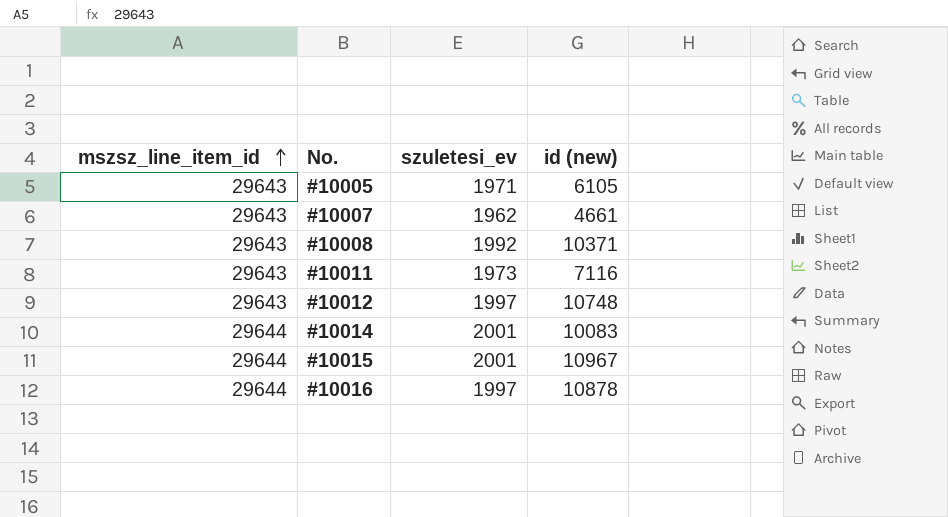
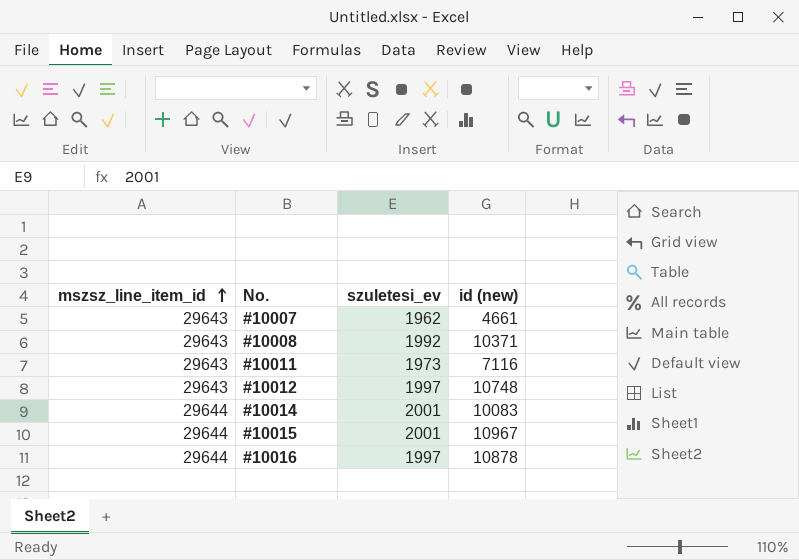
row #10005: 29643 | 1971 | 6105 -> none

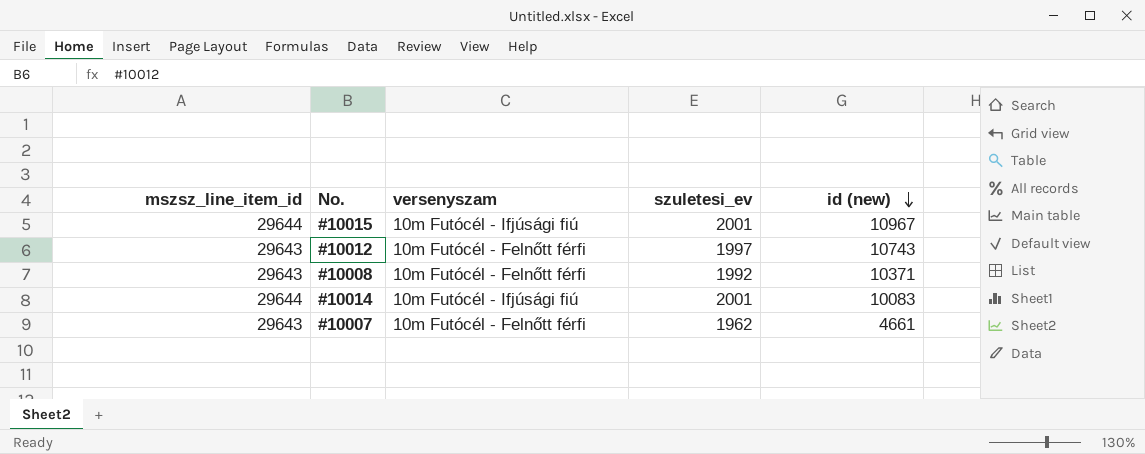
row order: mszsz_line_item_id ascending -> id (new) descending
column versenyszam | position: none -> 3
row #10011: 29643 | 1973 | 7116 -> none
row #10016: 29644 | 1997 | 10878 -> none
#10012 | id (new): 10748 -> 10743

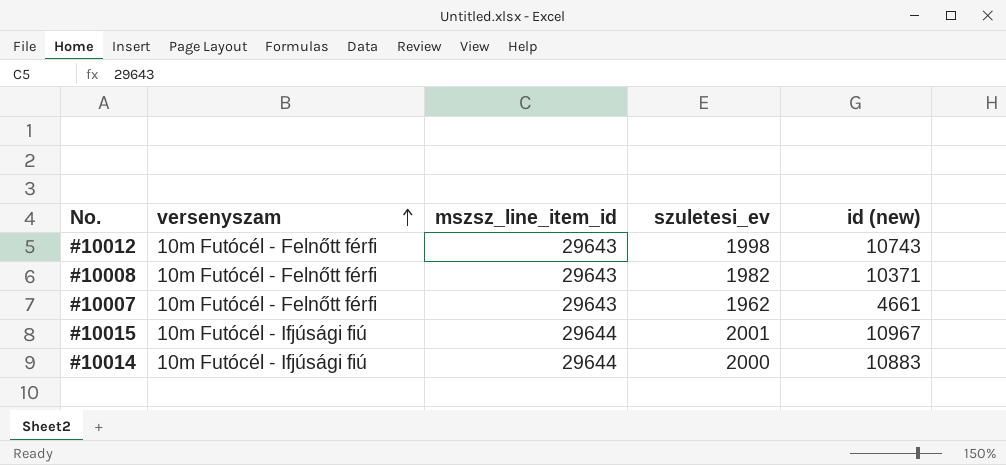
row order: id (new) descending -> versenyszam ascending
column mszsz_line_item_id | position: 1 -> 3
#10012 | szuletesi_ev: 1997 -> 1998
#10008 | szuletesi_ev: 1992 -> 1982
#10014 | szuletesi_ev: 2001 -> 2000
#10014 | id (new): 10083 -> 10883

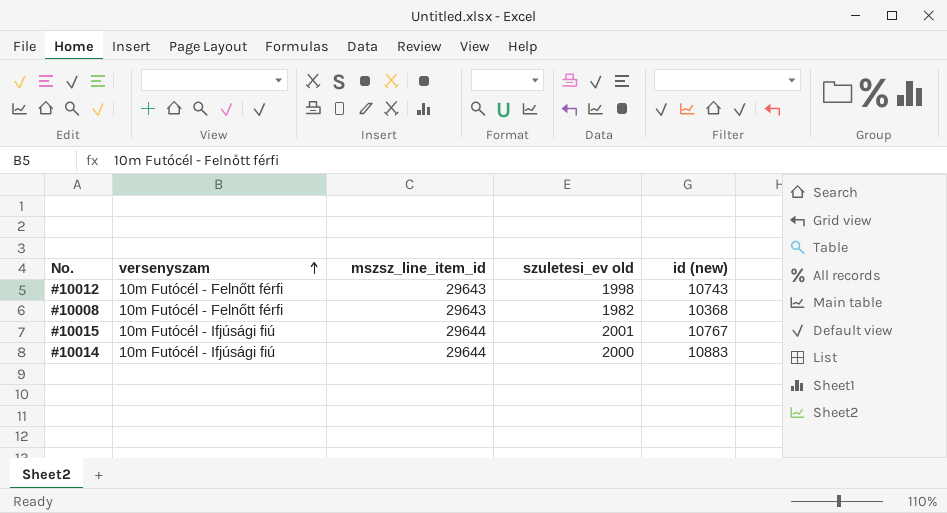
column name: szuletesi_ev -> szuletesi_ev old
row #10007: 10m Futócél - Felnőtt férfi | 29643 | 1962 | 4661 -> none
#10008 | id (new): 10371 -> 10368
#10015 | id (new): 10967 -> 10767

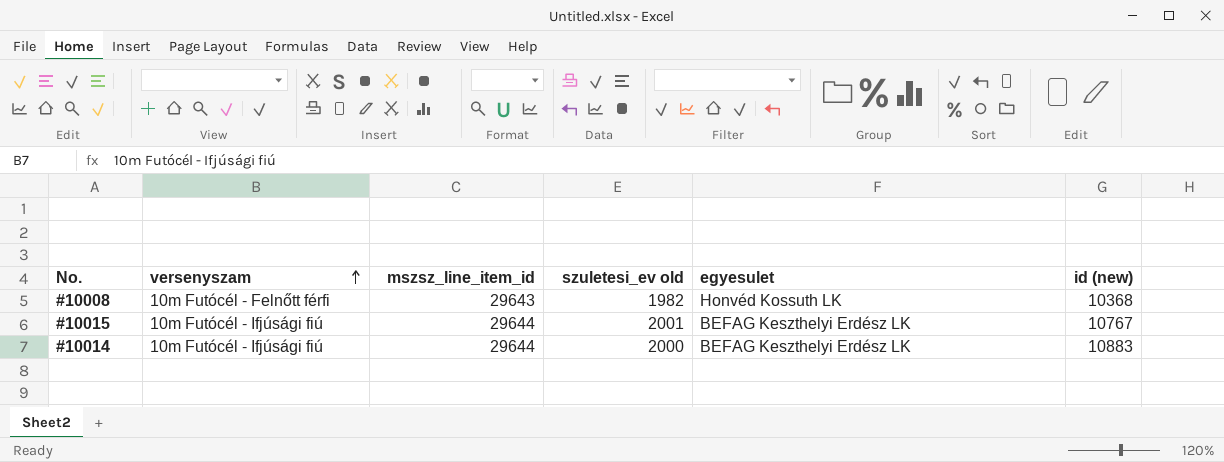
column egyesulet | position: none -> 5
row #10012: 10m Futócél - Felnőtt férfi | 29643 | 1998 | 10743 -> none

